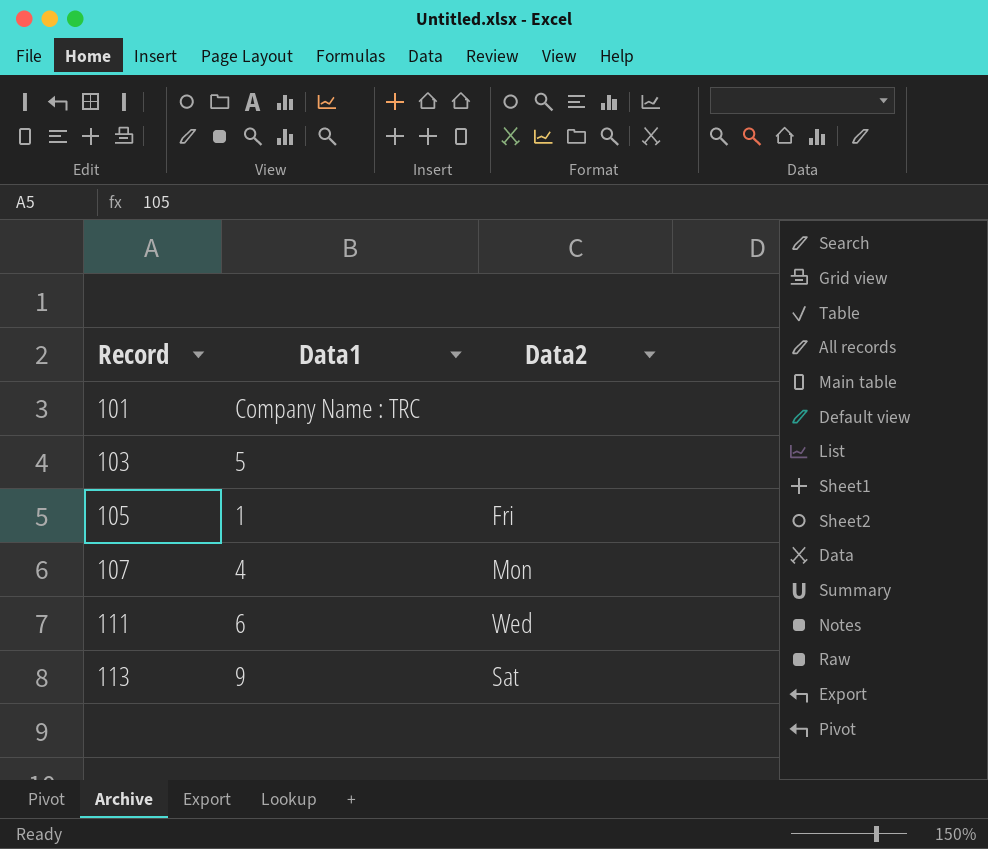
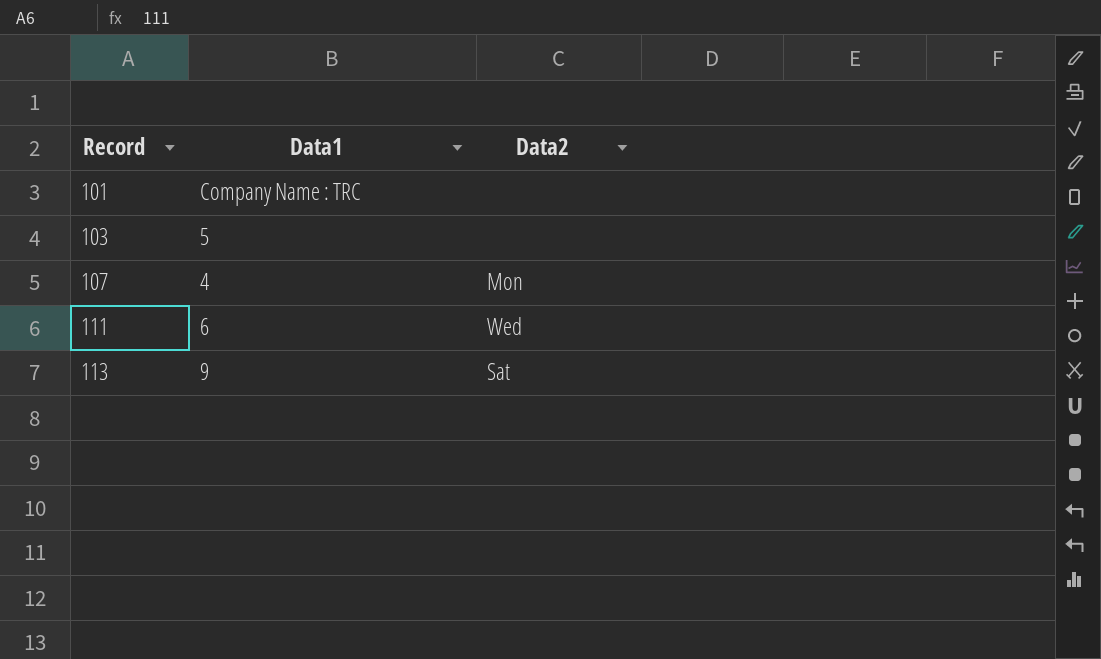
row 105: 1 | Fri -> none

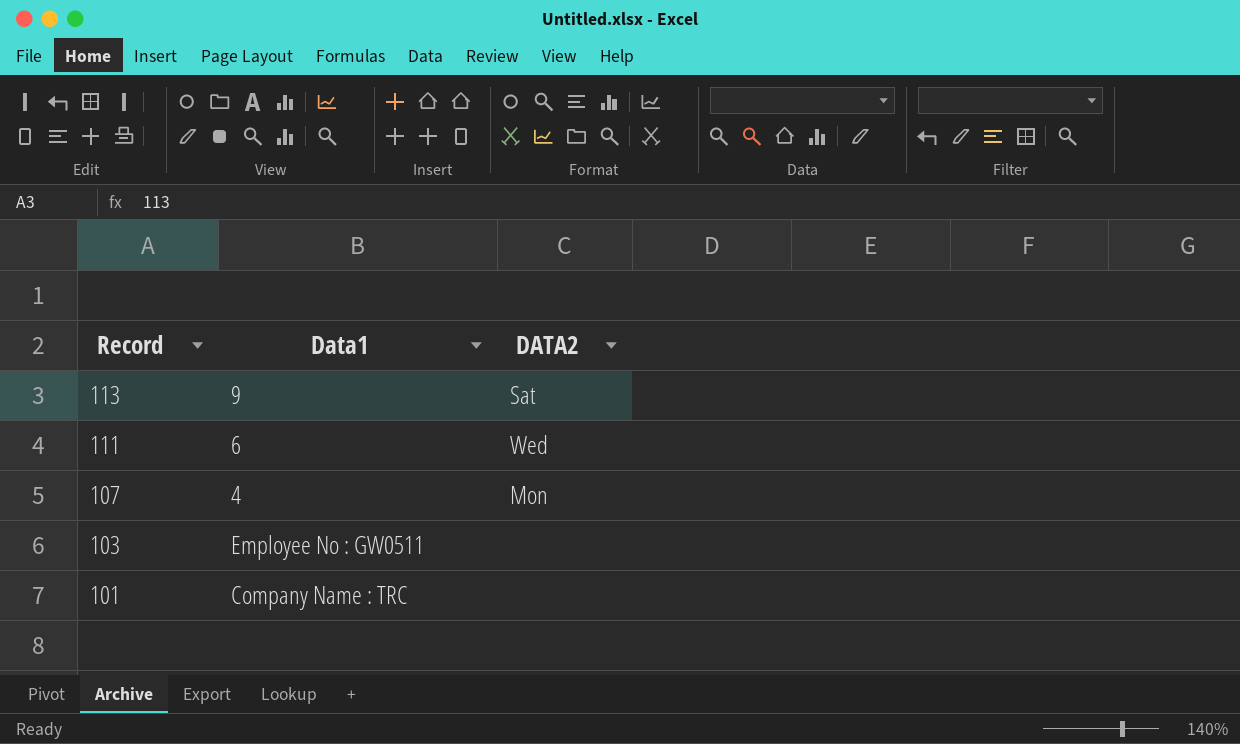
row order: Record ascending -> Record descending
column name: Data2 -> DATA2
103 | Data1: 5 -> Employee No : GW0511

